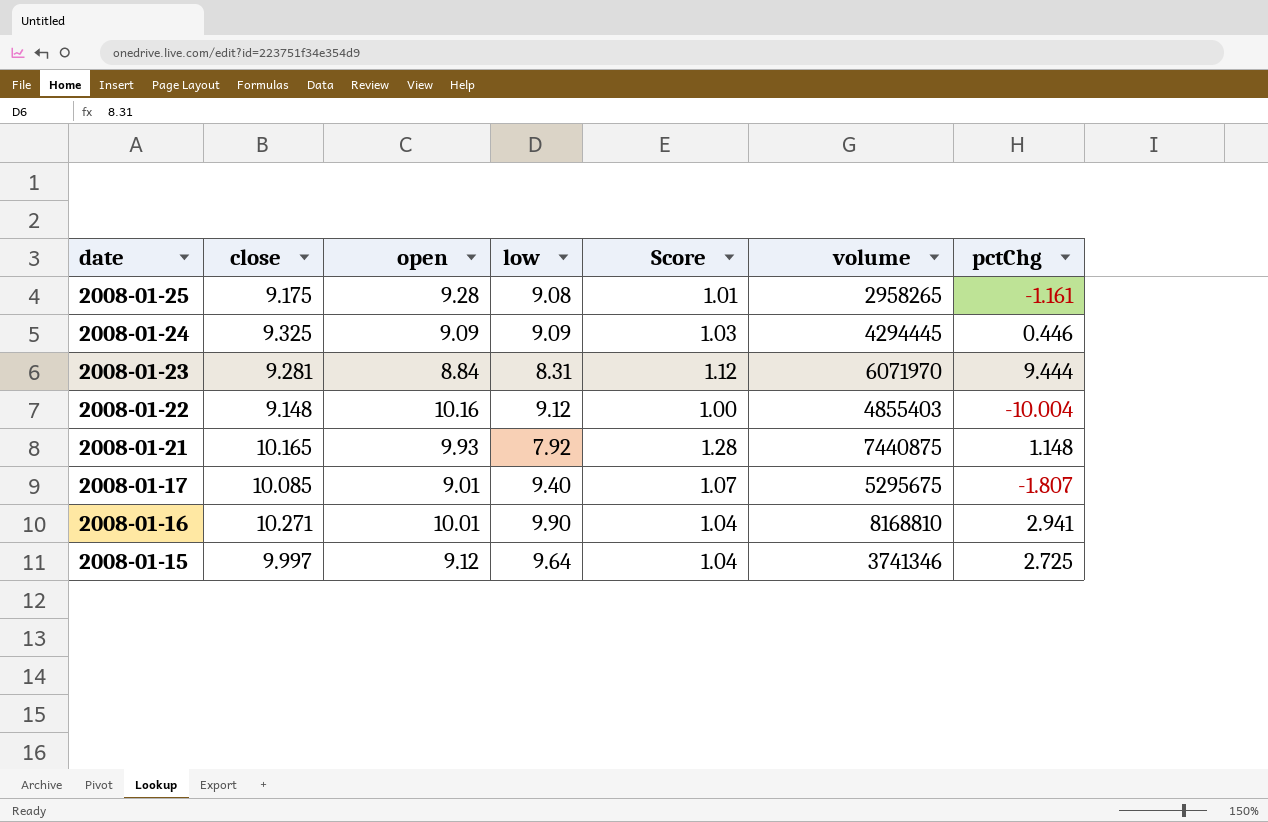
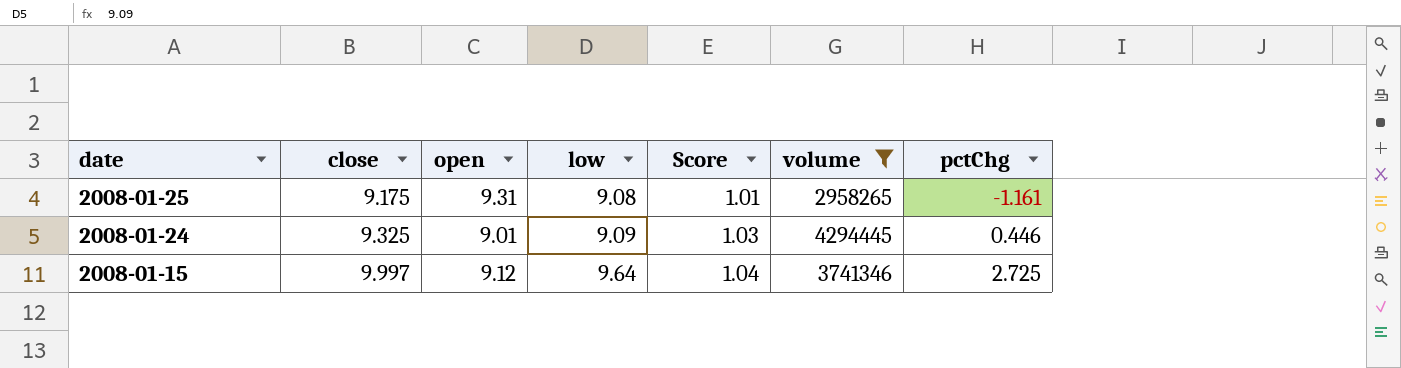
filter: none -> volume <= 4294445
2008-01-25 | open: 9.28 -> 9.31
2008-01-24 | open: 9.09 -> 9.01

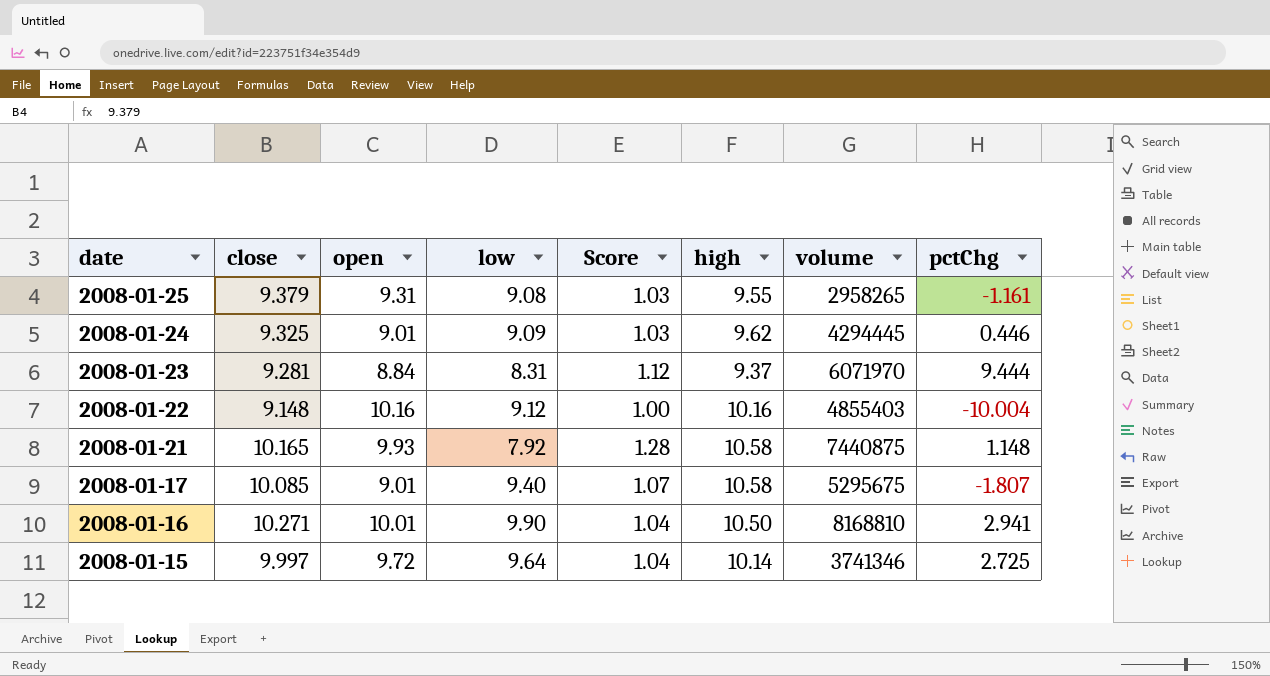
filter: volume <= 4294445 -> none
column high | position: none -> 6
2008-01-25 | close: 9.175 -> 9.379
2008-01-25 | Score: 1.01 -> 1.03
2008-01-15 | open: 9.12 -> 9.72

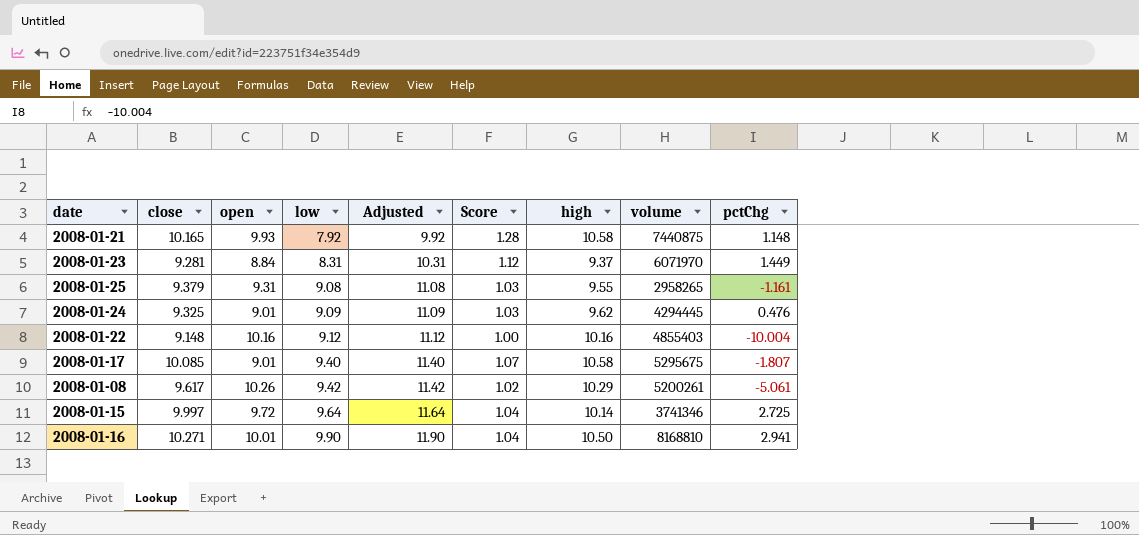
row order: date descending -> low ascending
column Adjusted | formula: none -> [low] + 2
2008-01-23 | pctChg: 9.444 -> 1.449
2008-01-24 | pctChg: 0.446 -> 0.476
row 2008-01-08: none -> 9.617 | 10.26 | 9.42 | 11.42 | 1.02 | 10.29 | 5200261 | -5.061

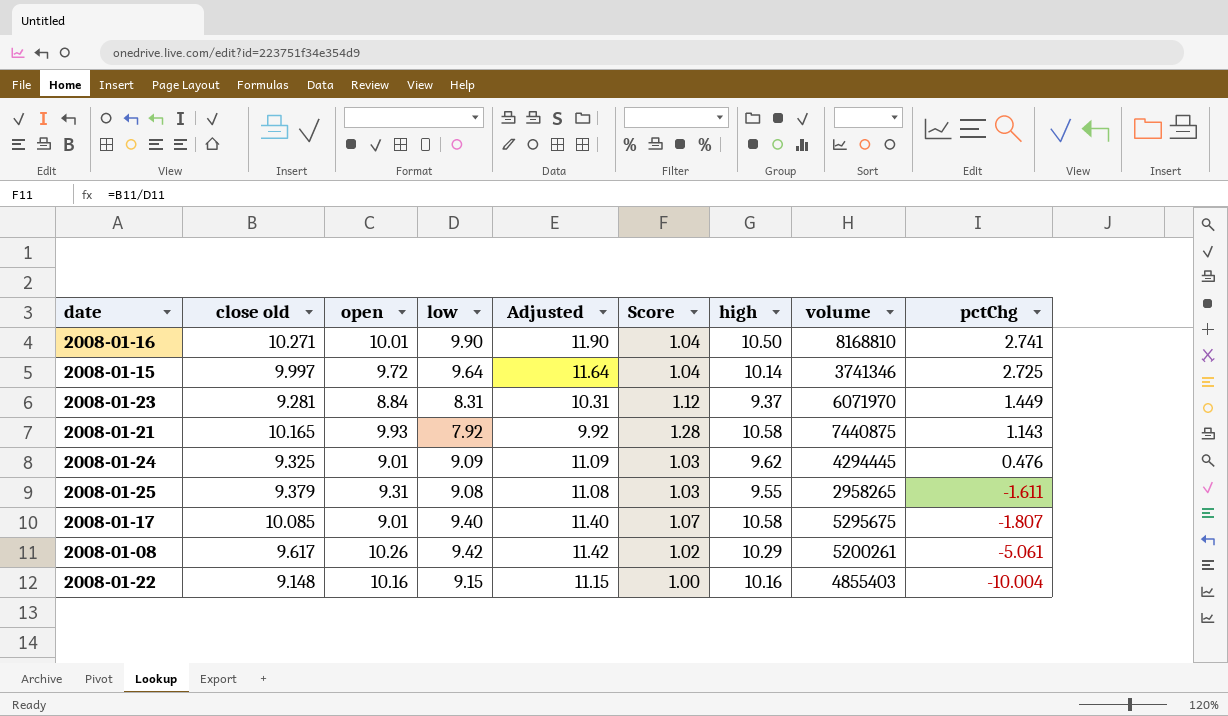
row order: low ascending -> pctChg descending
column name: close -> close old
2008-01-16 | pctChg: 2.941 -> 2.741
2008-01-21 | pctChg: 1.148 -> 1.143
2008-01-25 | pctChg: -1.161 -> -1.611
2008-01-22 | low: 9.12 -> 9.15
2008-01-22 | Adjusted: 11.12 -> 11.15

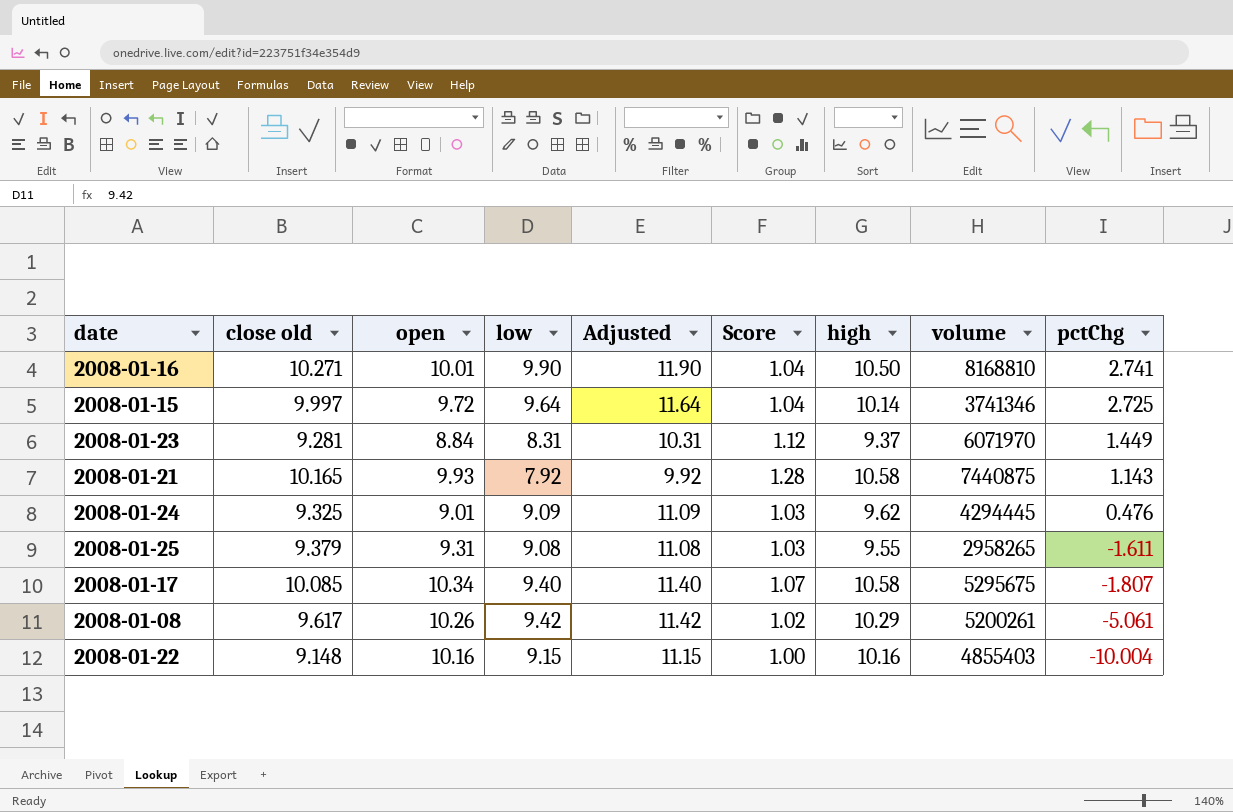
2008-01-17 | open: 9.01 -> 10.34

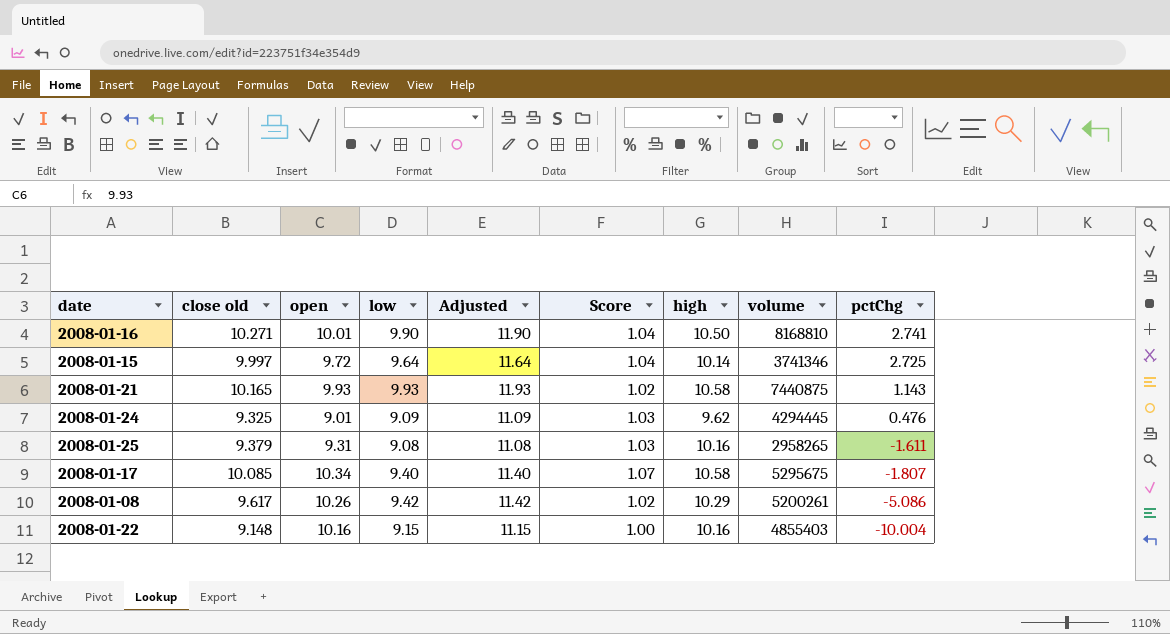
row 2008-01-23: 9.281 | 8.84 | 8.31 | 10.31 | 1.12 | 9.37 | 6071970 | 1.449 -> none
2008-01-21 | low: 7.92 -> 9.93
2008-01-21 | Adjusted: 9.92 -> 11.93
2008-01-21 | Score: 1.28 -> 1.02
2008-01-25 | high: 9.55 -> 10.16
2008-01-08 | pctChg: -5.061 -> -5.086

